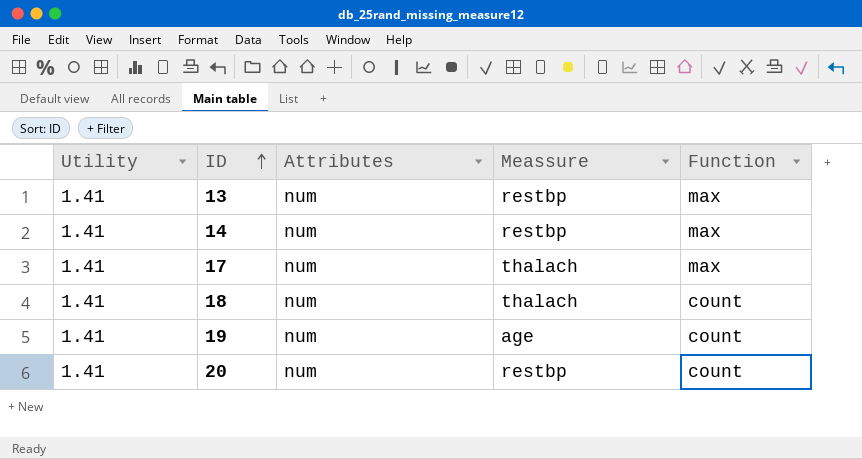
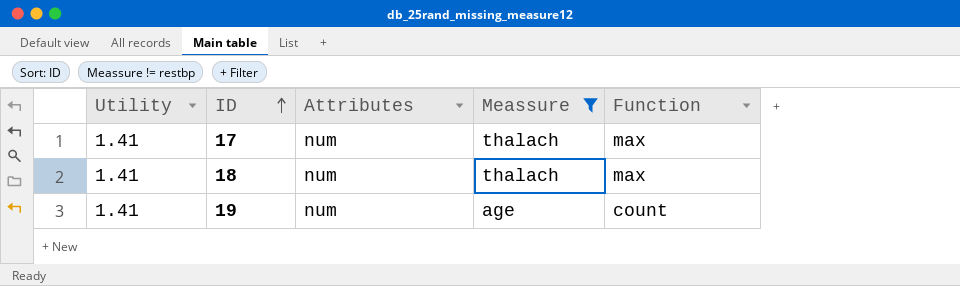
filter: none -> Meassure != restbp
18 | Function: count -> max

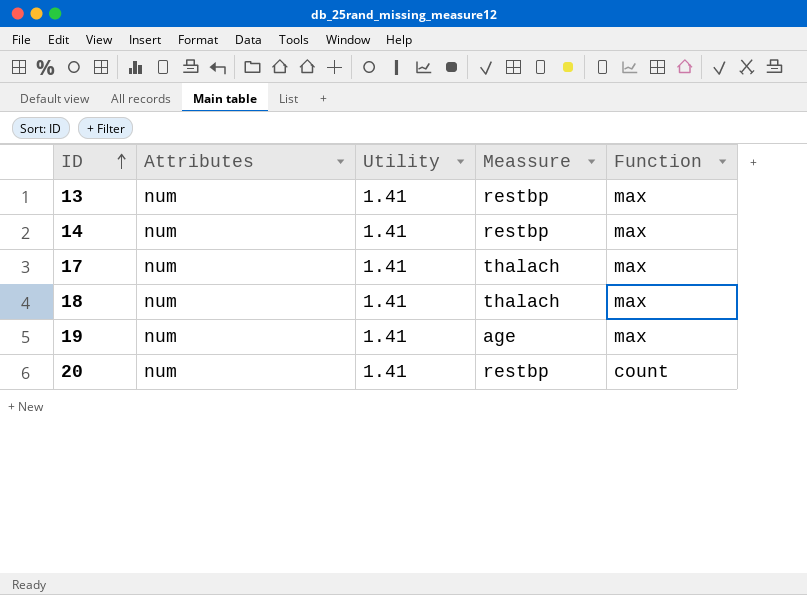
filter: Meassure != restbp -> none
column Utility | position: 1 -> 3
19 | Function: count -> max

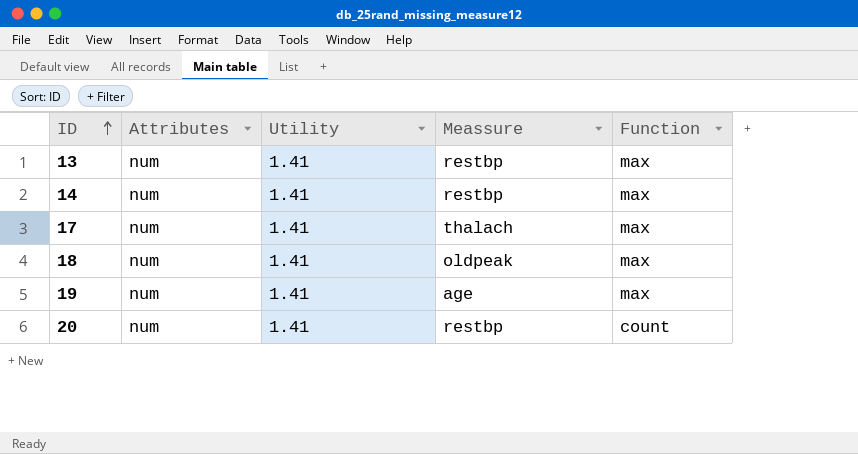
18 | Meassure: thalach -> oldpeak

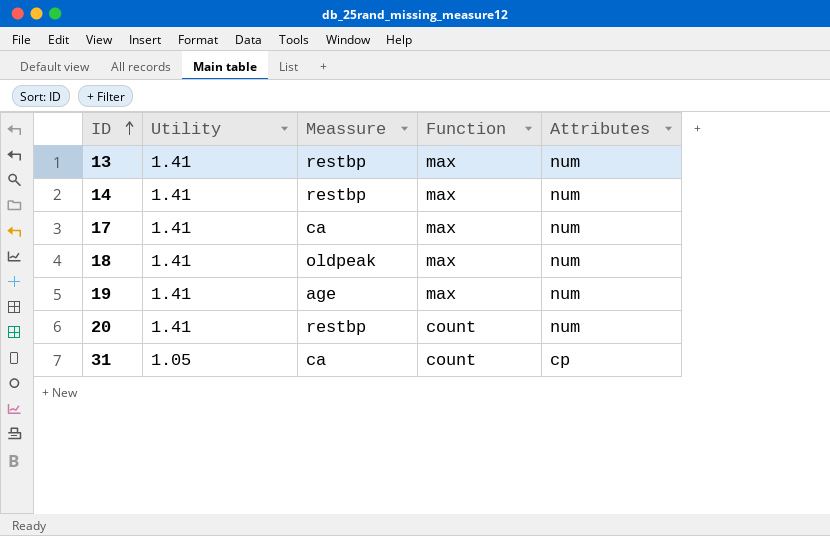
column Attributes | position: 2 -> 5
17 | Meassure: thalach -> ca
row 31: none -> 1.05 | ca | count | cp

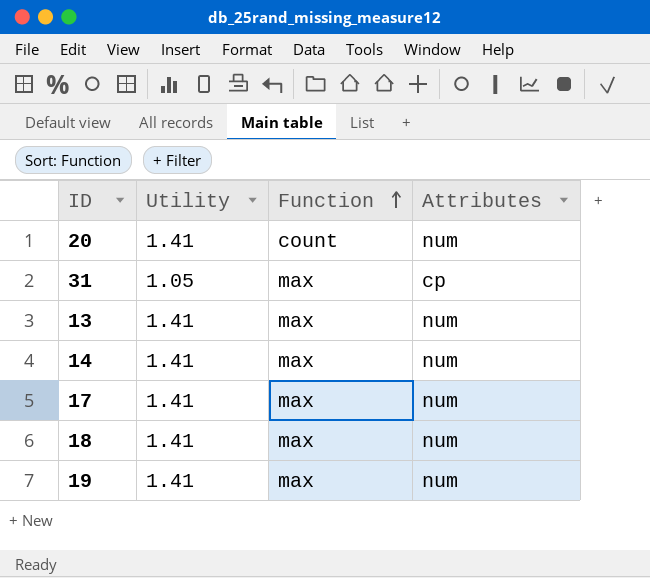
row order: ID ascending -> Function ascending
column Meassure | position: 3 -> none
31 | Function: count -> max

